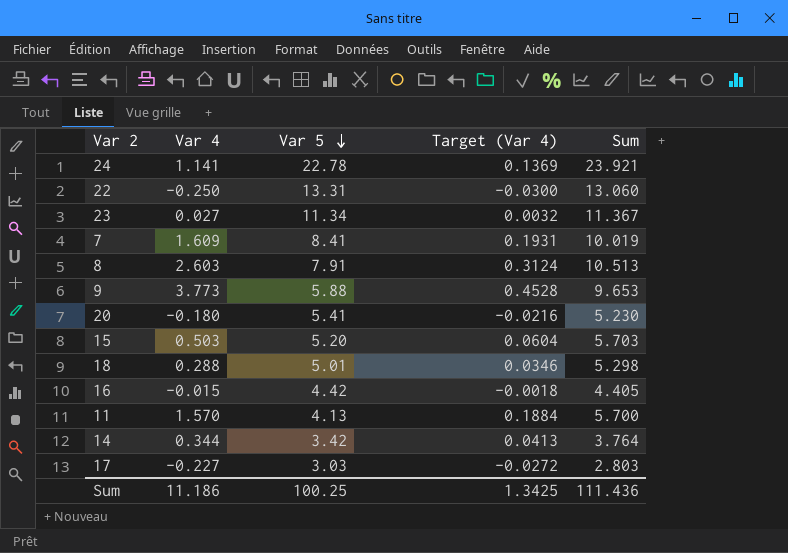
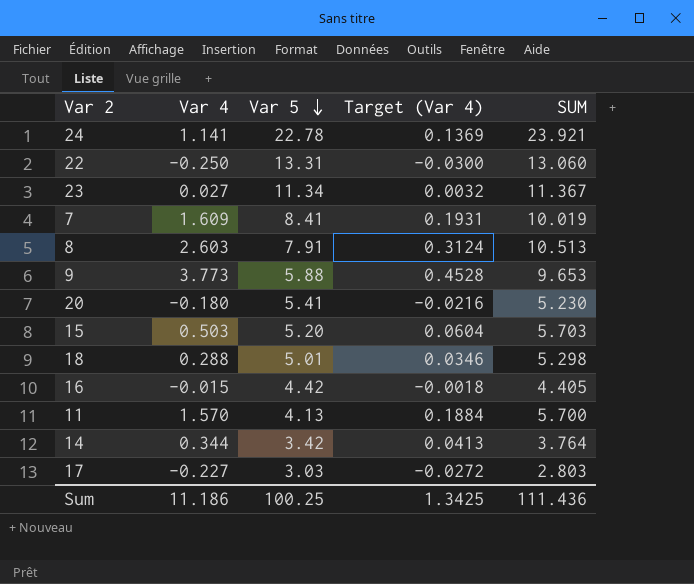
column name: Sum -> SUM

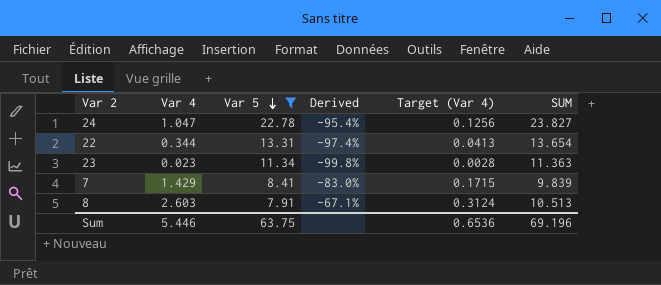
filter: none -> Var 5 >= 7.91
column Derived | formula: none -> ([Var 4] - [Var 5]) / [Var 5]
24 | Var 4: 1.141 -> 1.047
24 | Target (Var 4): 0.1369 -> 0.1256
24 | SUM: 23.921 -> 23.827
22 | Var 4: -0.250 -> 0.344
22 | Target (Var 4): -0.0300 -> 0.0413
22 | SUM: 13.060 -> 13.654
23 | Var 4: 0.027 -> 0.023
23 | Target (Var 4): 0.0032 -> 0.0028
23 | SUM: 11.367 -> 11.363
7 | Var 4: 1.609 -> 1.429
7 | Target (Var 4): 0.1931 -> 0.1715
7 | SUM: 10.019 -> 9.839
Sum | Var 4: 11.186 -> 5.446
Sum | Var 5: 100.25 -> 63.75
Sum | Target (Var 4): 1.3425 -> 0.6536
Sum | SUM: 111.436 -> 69.196

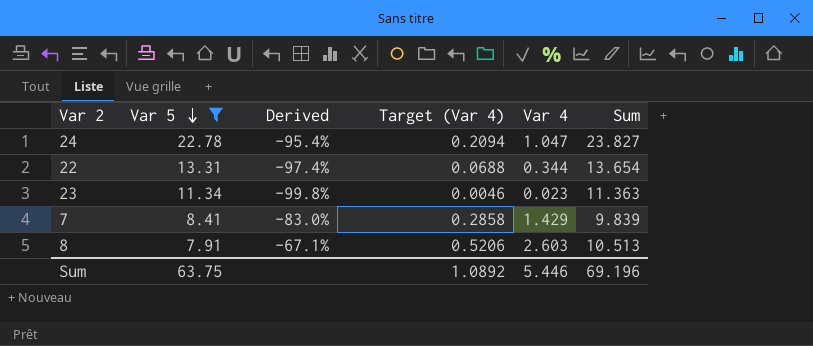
column Target (Var 4) | formula: [Var 4] * 0.12 -> [Var 4] * 0.2
column Var 4 | position: 2 -> 5
column name: SUM -> Sum
Sum | Target (Var 4): 0.6536 -> 1.0892

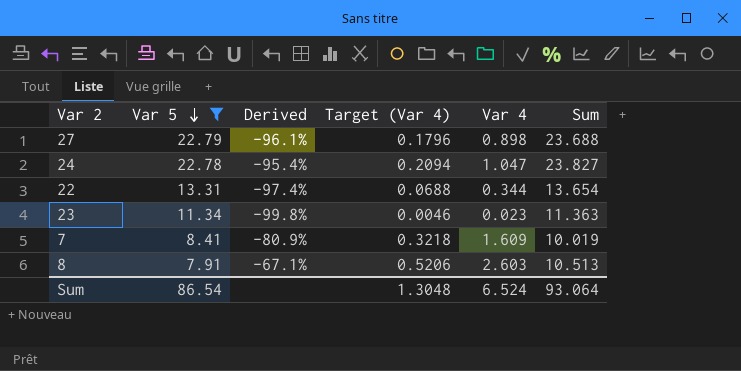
row 27: none -> 22.79 | -96.1% | 0.1796 | 0.898 | 23.688
7 | Derived: -83.0% -> -80.9%
7 | Target (Var 4): 0.2858 -> 0.3218
7 | Var 4: 1.429 -> 1.609
7 | Sum: 9.839 -> 10.019
Sum | Var 5: 63.75 -> 86.54
Sum | Target (Var 4): 1.0892 -> 1.3048
Sum | Var 4: 5.446 -> 6.524
Sum | Sum: 69.196 -> 93.064

